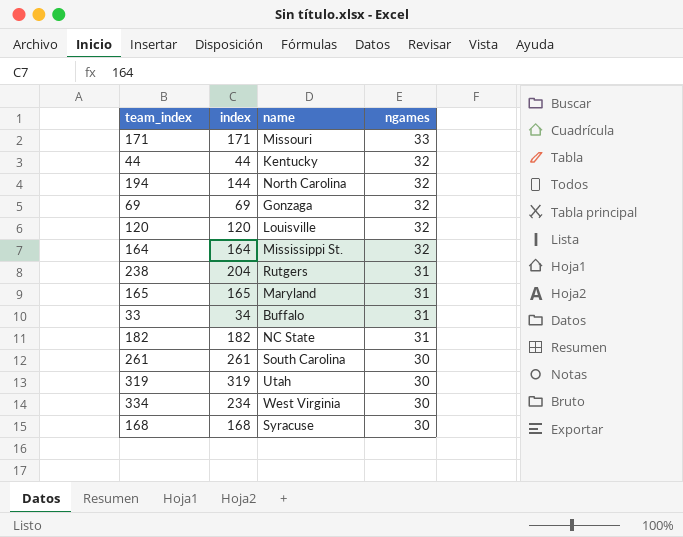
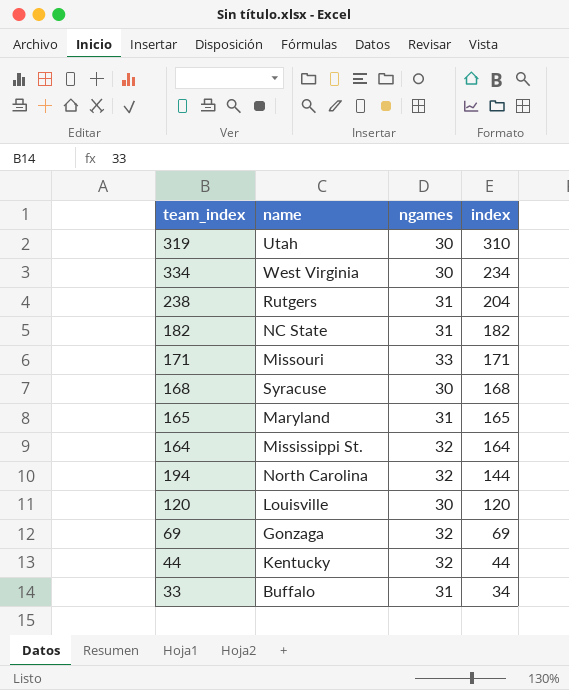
row order: ngames descending -> index descending
column index | position: 2 -> 4
row 261: 261 | South Carolina | 30 -> none
319 | index: 319 -> 310
120 | ngames: 32 -> 30

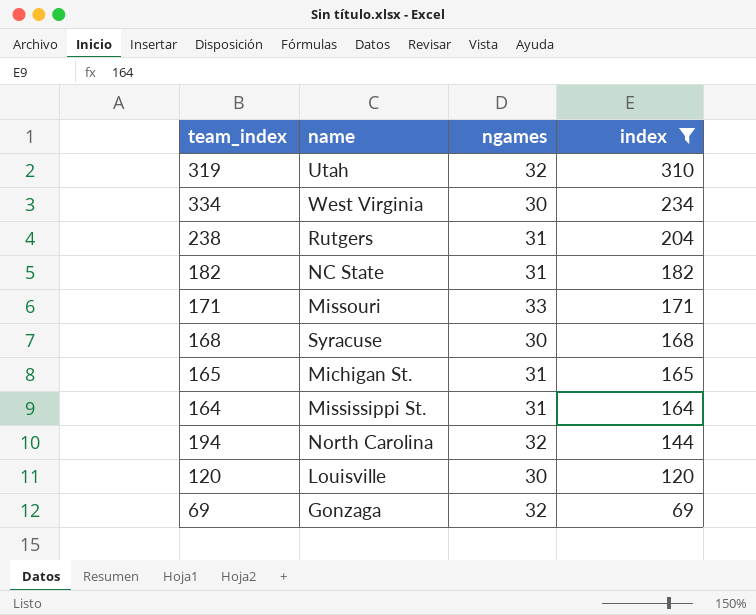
filter: none -> index >= 69
319 | ngames: 30 -> 32
165 | name: Maryland -> Michigan St.
164 | ngames: 32 -> 31

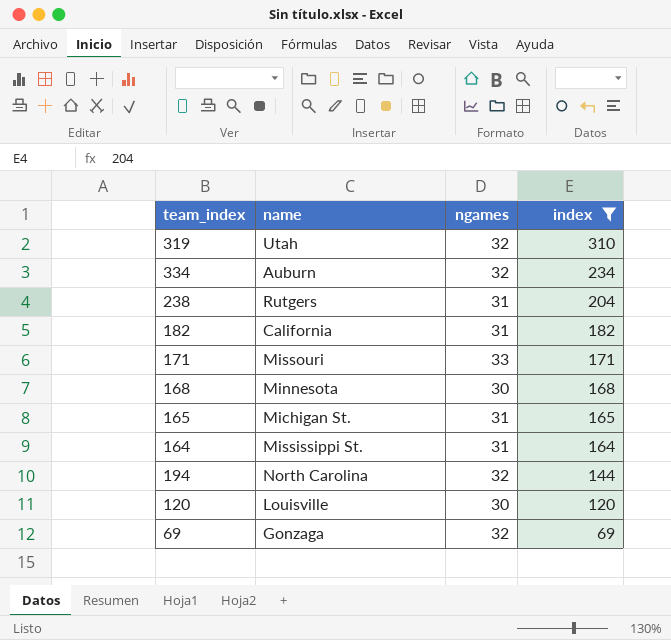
334 | name: West Virginia -> Auburn
334 | ngames: 30 -> 32
182 | name: NC State -> California
168 | name: Syracuse -> Minnesota

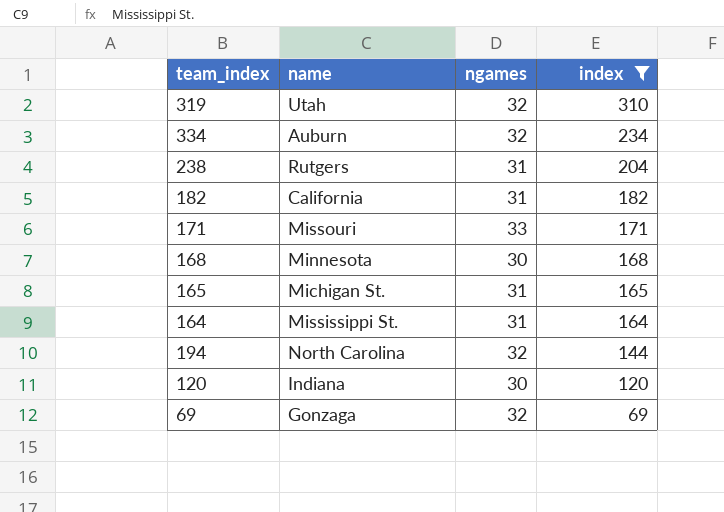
120 | name: Louisville -> Indiana

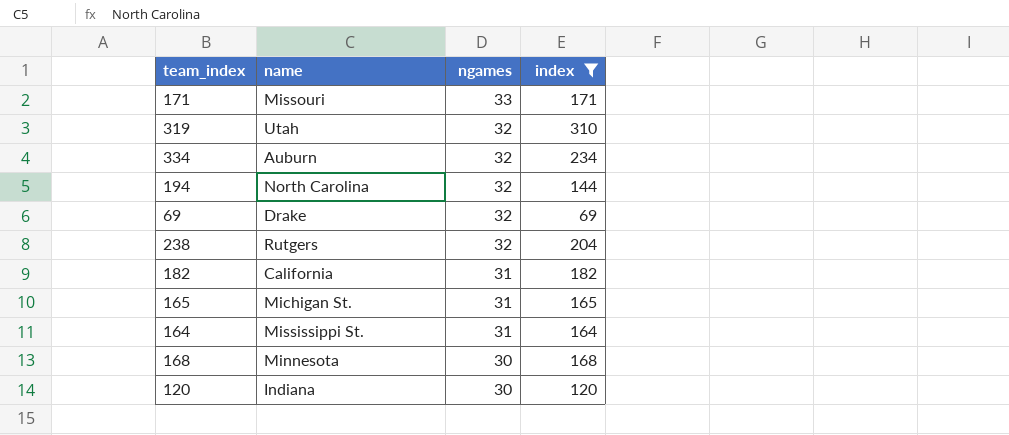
row order: index descending -> ngames descending
69 | name: Gonzaga -> Drake
238 | ngames: 31 -> 32

